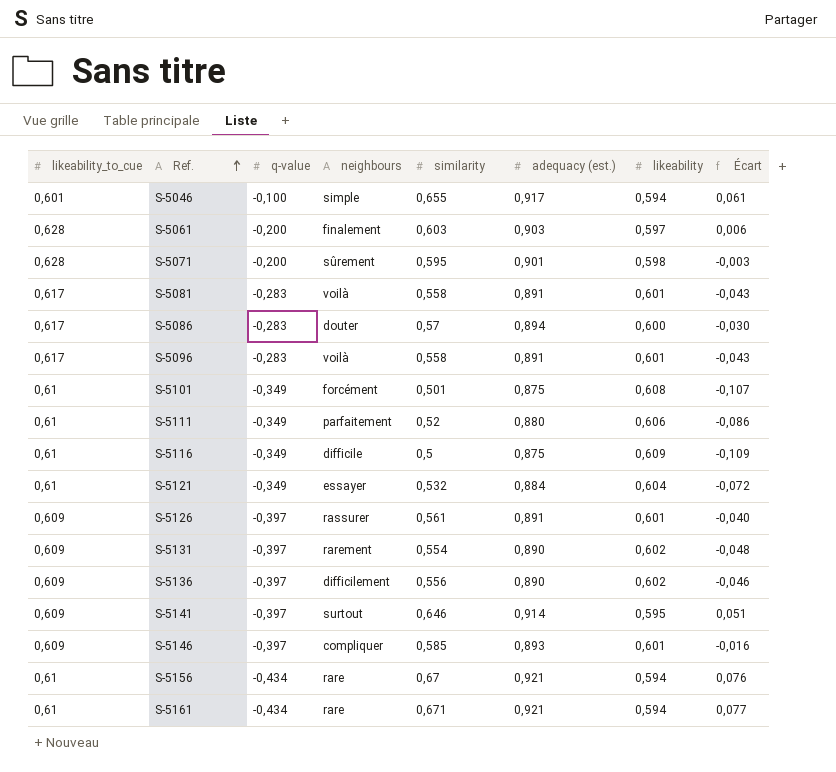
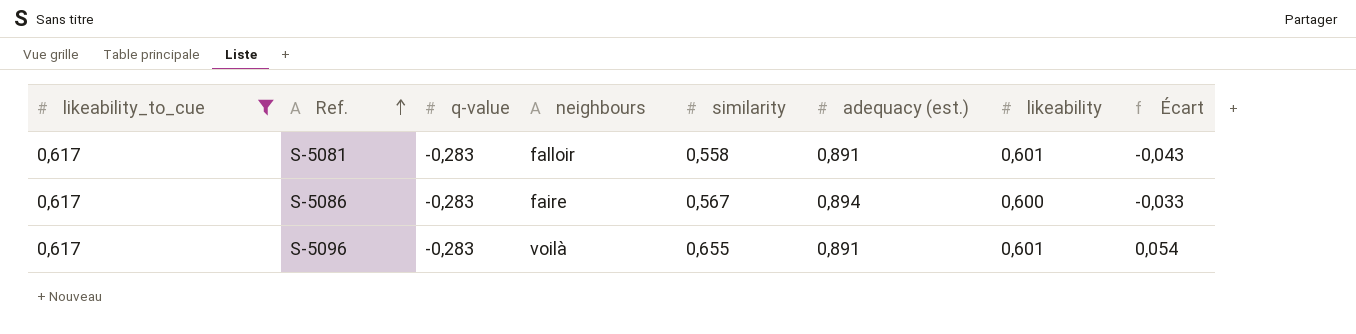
filter: none -> likeability_to_cue = 0,617
S-5081 | neighbours: voilà -> falloir
S-5086 | neighbours: douter -> faire
S-5086 | similarity: 0,57 -> 0,567
S-5086 | Écart: -0,030 -> -0,033
S-5096 | similarity: 0,558 -> 0,655
S-5096 | Écart: -0,043 -> 0,054

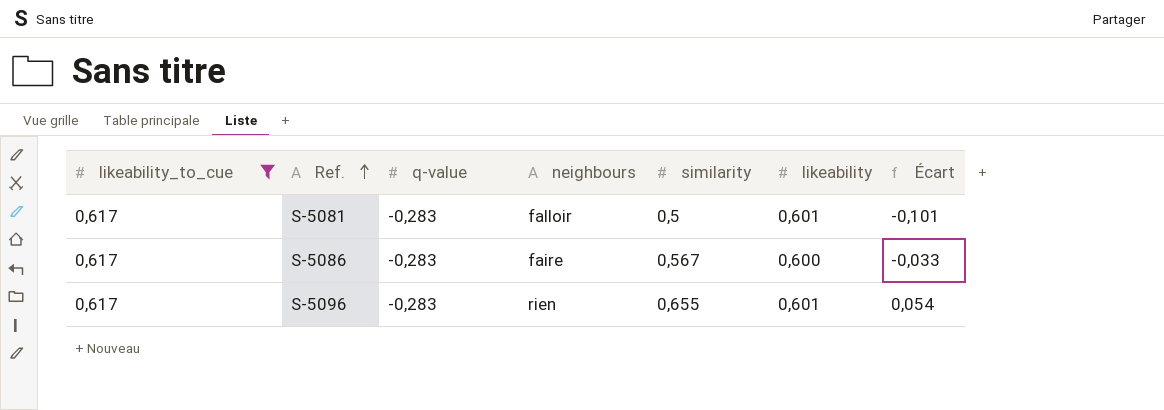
column adequacy (est.) | position: 6 -> none
S-5081 | similarity: 0,558 -> 0,5
S-5081 | Écart: -0,043 -> -0,101
S-5096 | neighbours: voilà -> rien

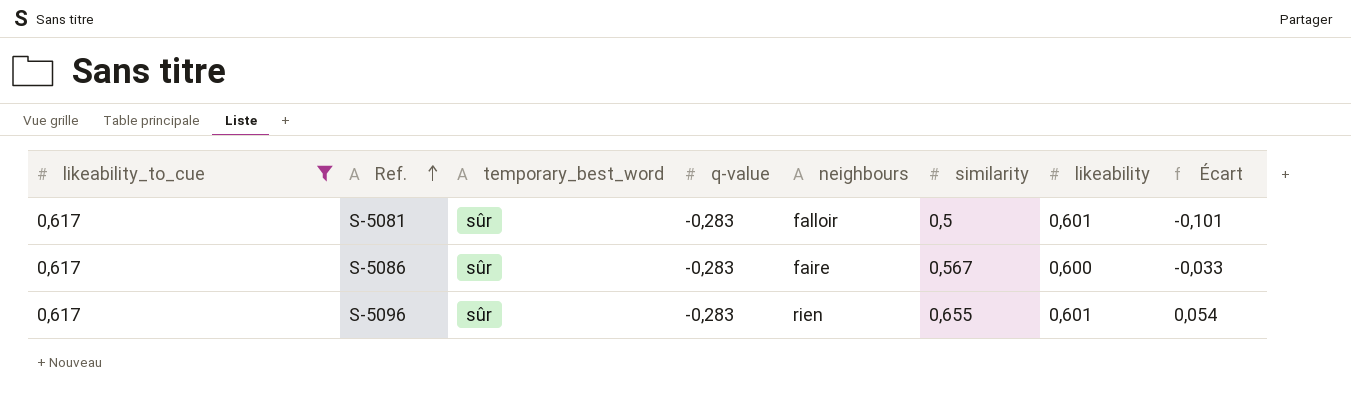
column temporary_best_word | position: none -> 3

